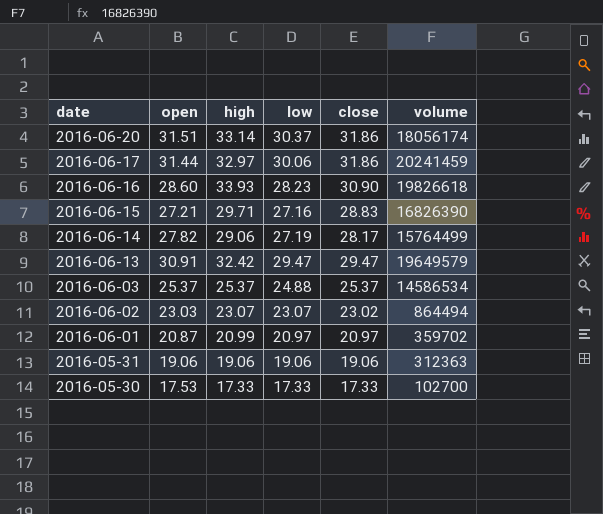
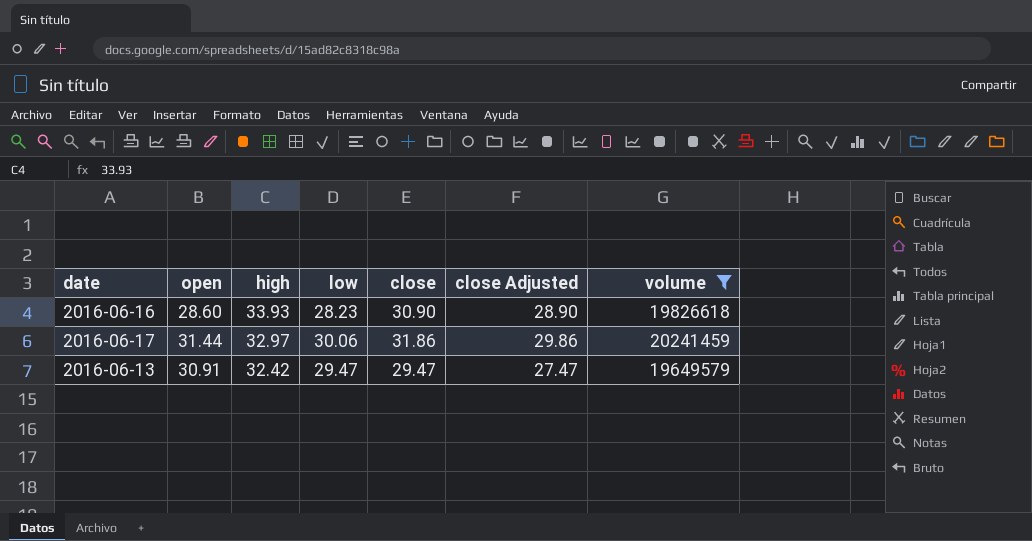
filter: none -> volume >= 19649579
row order: date descending -> high descending
column close Adjusted | formula: none -> [close] - 2

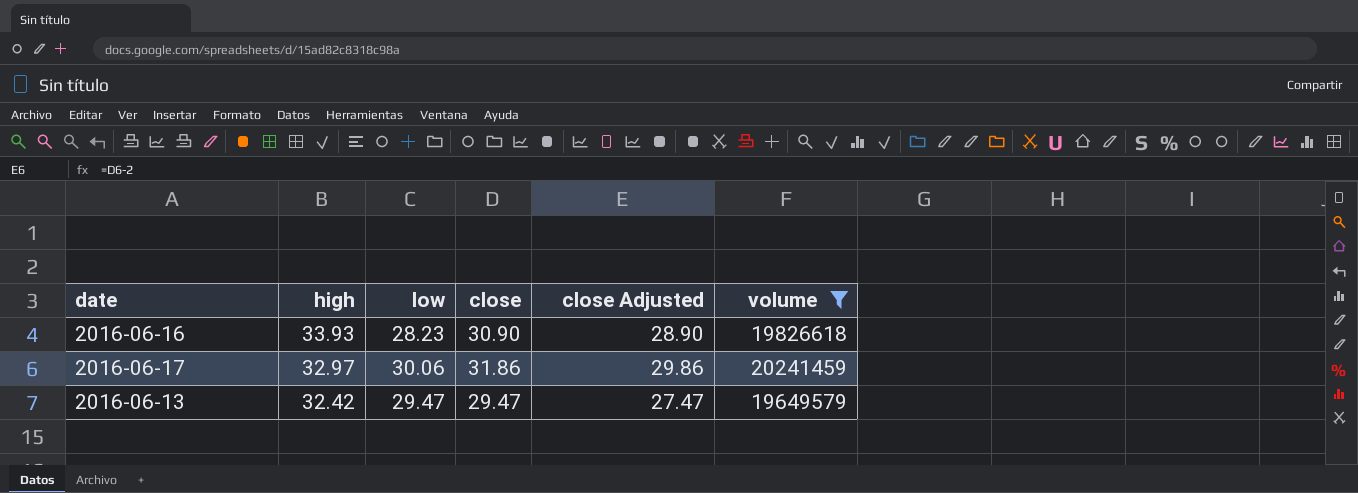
column open | position: 2 -> none

